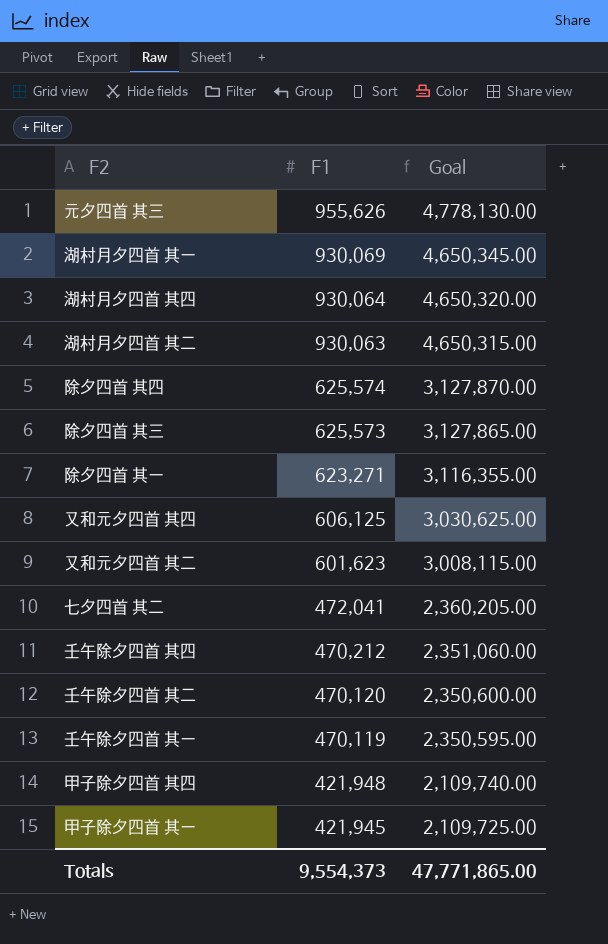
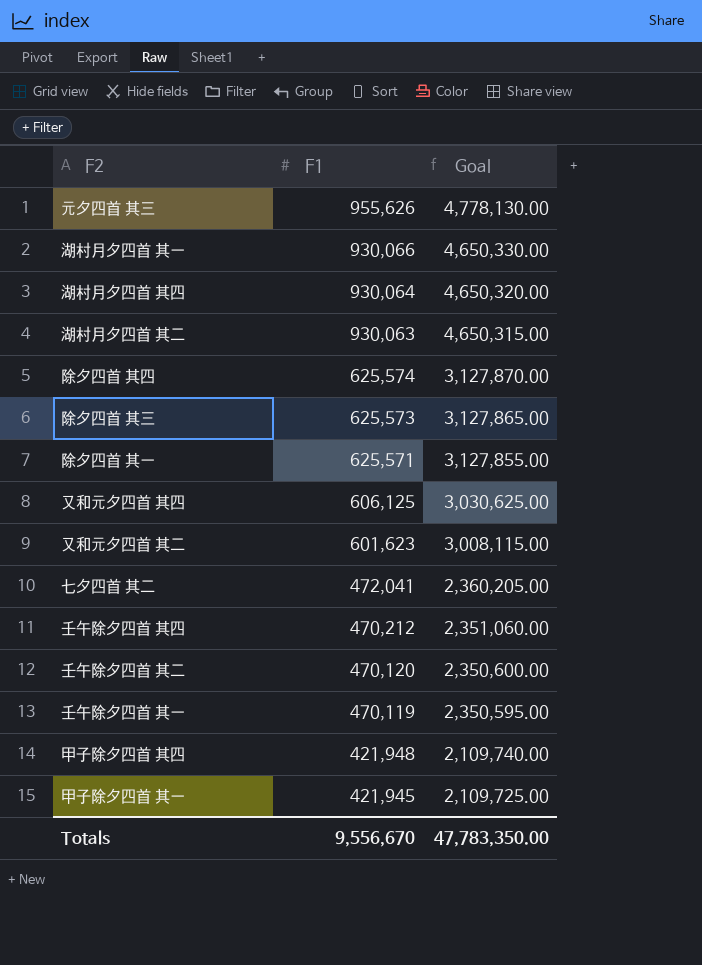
湖村月夕四首 其一 | F1: 930,069 -> 930,066
湖村月夕四首 其一 | Goal: 4,650,345.00 -> 4,650,330.00
除夕四首 其一 | F1: 623,271 -> 625,571
除夕四首 其一 | Goal: 3,116,355.00 -> 3,127,855.00
Totals | F1: 9,554,373 -> 9,556,670
Totals | Goal: 47,771,865.00 -> 47,783,350.00

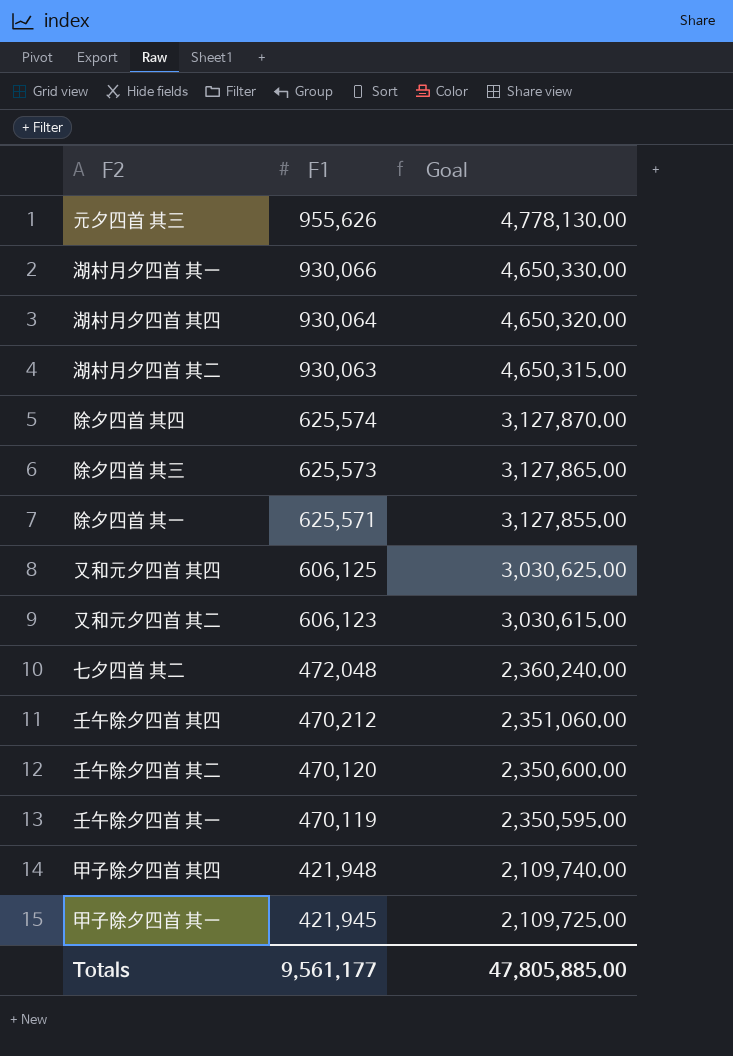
又和元夕四首 其二 | F1: 601,623 -> 606,123
又和元夕四首 其二 | Goal: 3,008,115.00 -> 3,030,615.00
七夕四首 其二 | F1: 472,041 -> 472,048
七夕四首 其二 | Goal: 2,360,205.00 -> 2,360,240.00
Totals | F1: 9,556,670 -> 9,561,177
Totals | Goal: 47,783,350.00 -> 47,805,885.00

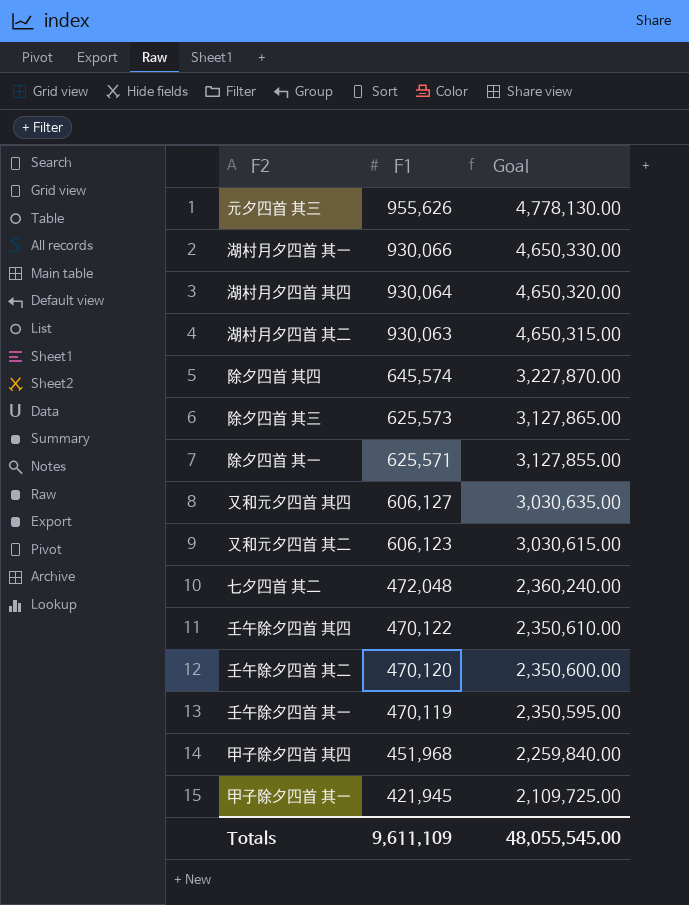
除夕四首 其四 | F1: 625,574 -> 645,574
除夕四首 其四 | Goal: 3,127,870.00 -> 3,227,870.00
又和元夕四首 其四 | F1: 606,125 -> 606,127
又和元夕四首 其四 | Goal: 3,030,625.00 -> 3,030,635.00
壬午除夕四首 其四 | F1: 470,212 -> 470,122
壬午除夕四首 其四 | Goal: 2,351,060.00 -> 2,350,610.00
甲子除夕四首 其四 | F1: 421,948 -> 451,968
甲子除夕四首 其四 | Goal: 2,109,740.00 -> 2,259,840.00
Totals | F1: 9,561,177 -> 9,611,109
Totals | Goal: 47,805,885.00 -> 48,055,545.00

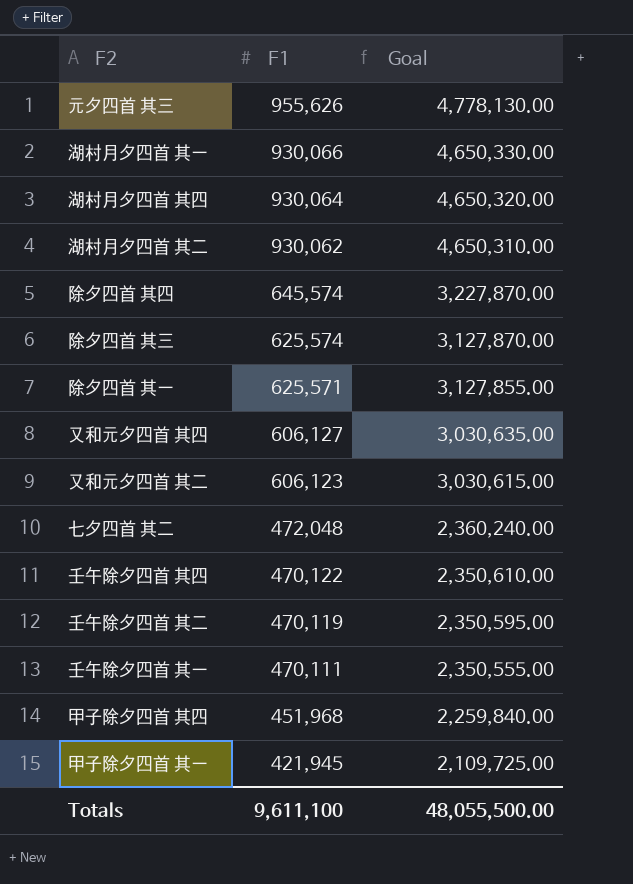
湖村月夕四首 其二 | F1: 930,063 -> 930,062
湖村月夕四首 其二 | Goal: 4,650,315.00 -> 4,650,310.00
除夕四首 其三 | F1: 625,573 -> 625,574
除夕四首 其三 | Goal: 3,127,865.00 -> 3,127,870.00
壬午除夕四首 其二 | F1: 470,120 -> 470,119
壬午除夕四首 其二 | Goal: 2,350,600.00 -> 2,350,595.00
壬午除夕四首 其一 | F1: 470,119 -> 470,111
壬午除夕四首 其一 | Goal: 2,350,595.00 -> 2,350,555.00
Totals | F1: 9,611,109 -> 9,611,100
Totals | Goal: 48,055,545.00 -> 48,055,500.00

